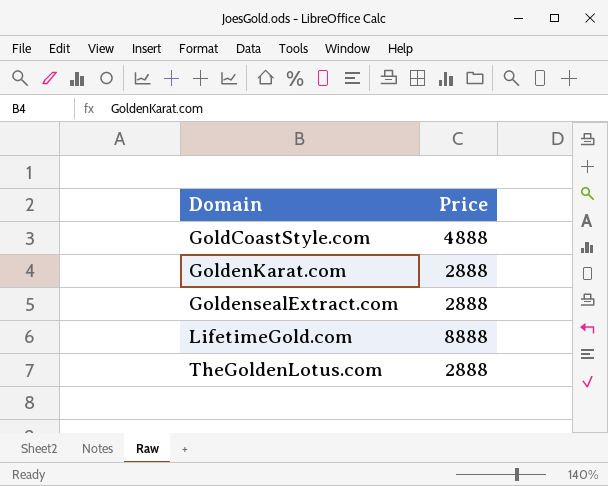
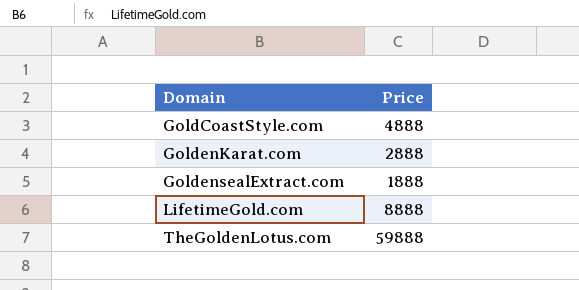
GoldensealExtract.com | Price: 2888 -> 1888
TheGoldenLotus.com | Price: 2888 -> 59888

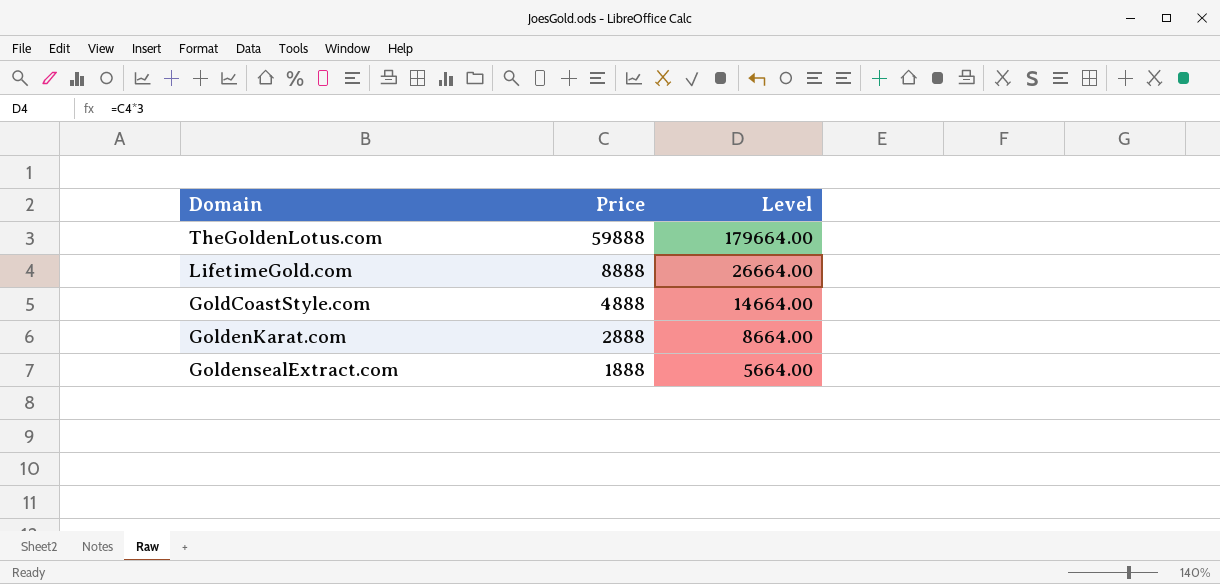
row order: Domain ascending -> Price descending
column Level | formula: none -> [Price] * 3

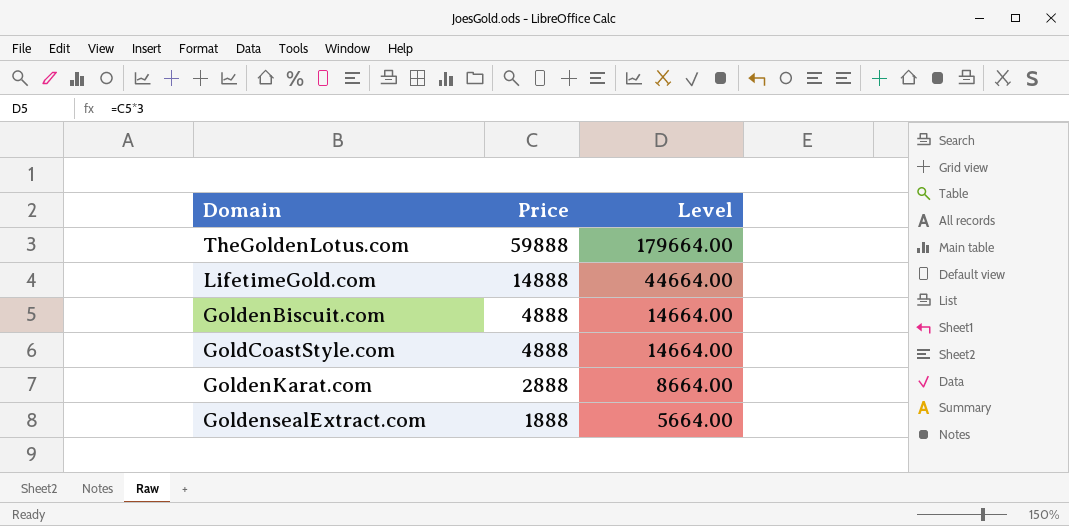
LifetimeGold.com | Price: 8888 -> 14888
LifetimeGold.com | Level: 26664.00 -> 44664.00
row GoldenBiscuit.com: none -> 4888 | 14664.00

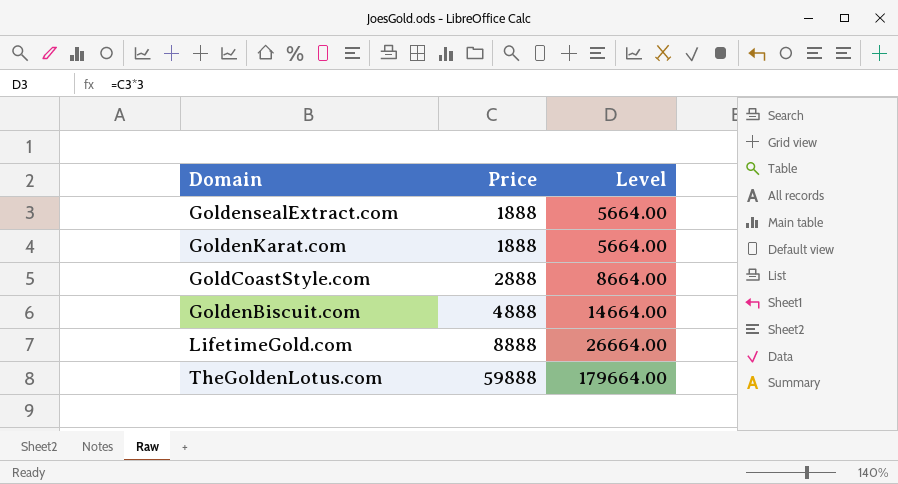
row order: Price descending -> Price ascending
GoldenKarat.com | Price: 2888 -> 1888
GoldenKarat.com | Level: 8664.00 -> 5664.00
GoldCoastStyle.com | Price: 4888 -> 2888
GoldCoastStyle.com | Level: 14664.00 -> 8664.00
LifetimeGold.com | Price: 14888 -> 8888
LifetimeGold.com | Level: 44664.00 -> 26664.00

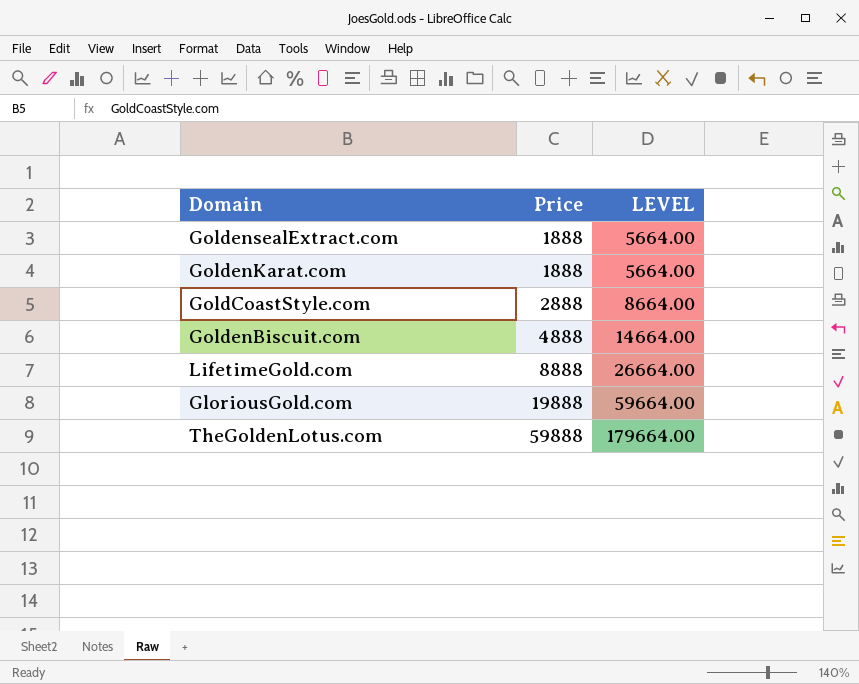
column name: Level -> LEVEL
row GloriousGold.com: none -> 19888 | 59664.00

